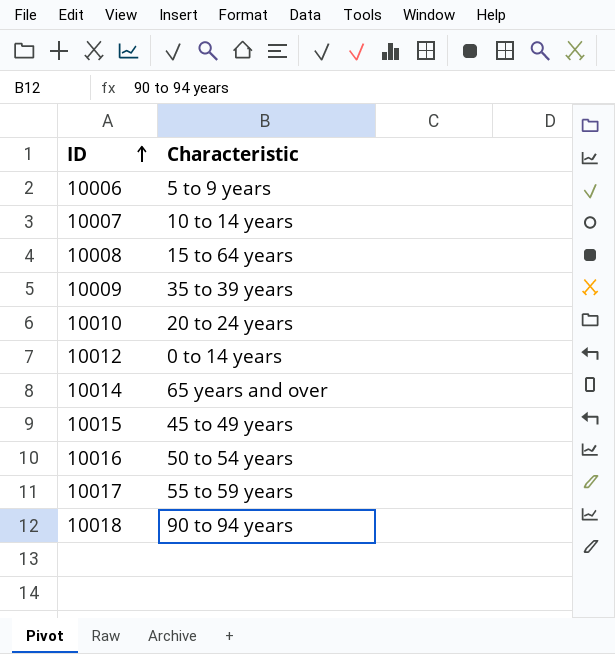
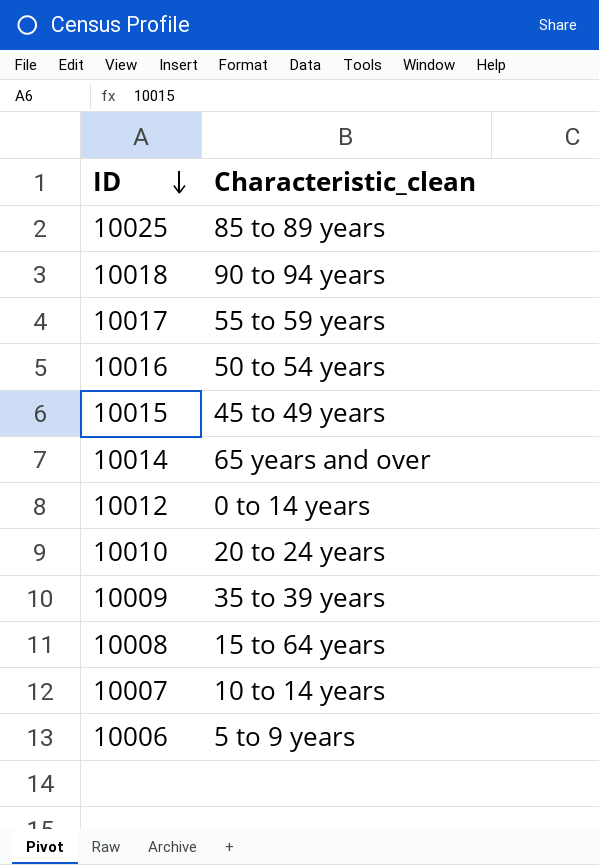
row order: ID ascending -> ID descending
column name: Characteristic -> Characteristic_clean
row 10025: none -> 85 to 89 years

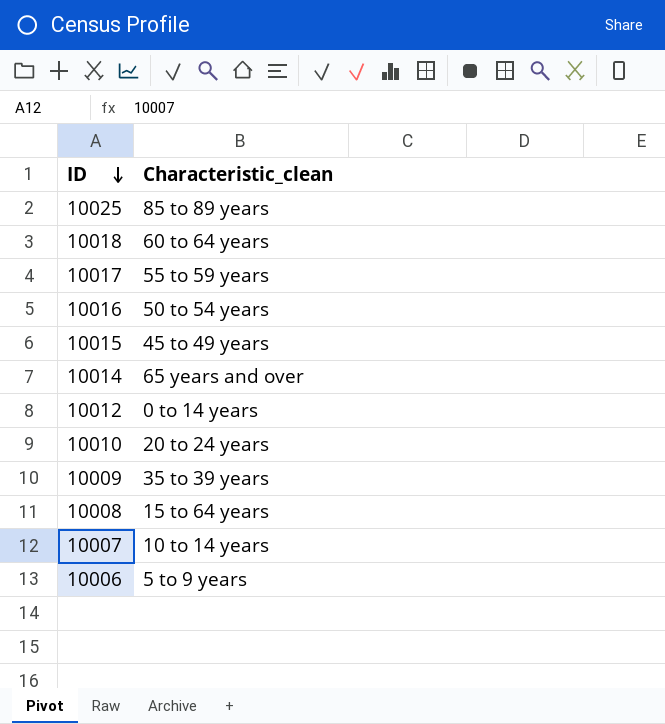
10018 | Characteristic_clean: 90 to 94 years -> 60 to 64 years

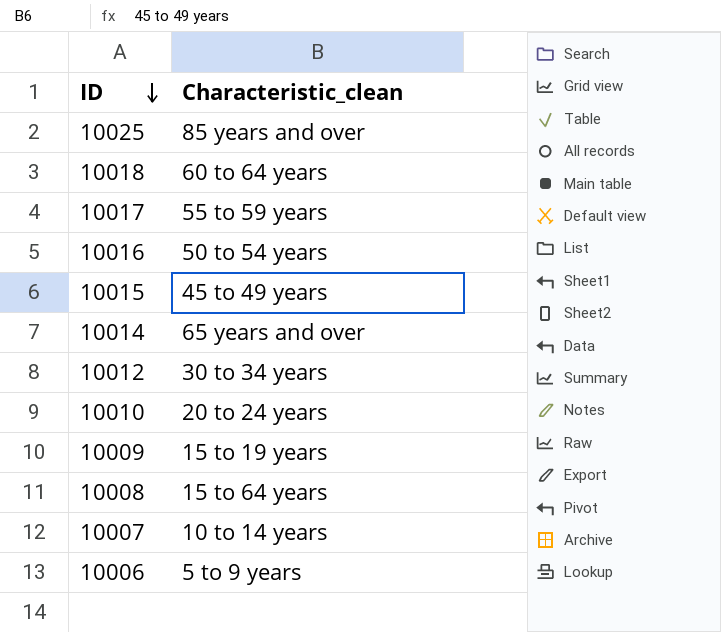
10025 | Characteristic_clean: 85 to 89 years -> 85 years and over
10012 | Characteristic_clean: 0 to 14 years -> 30 to 34 years
10009 | Characteristic_clean: 35 to 39 years -> 15 to 19 years

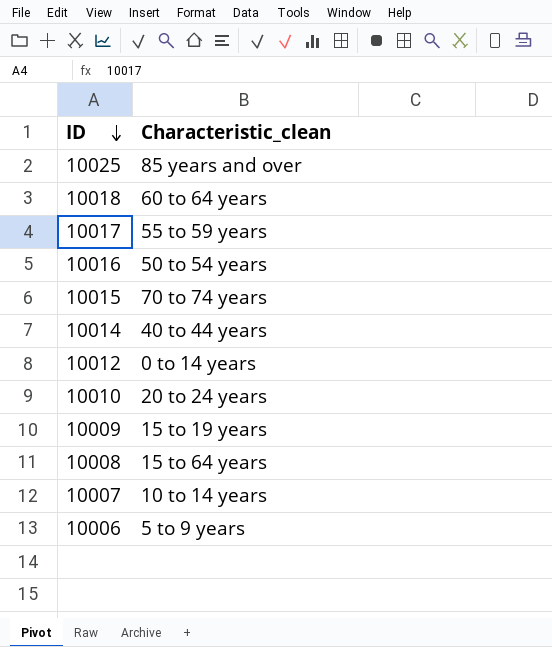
10015 | Characteristic_clean: 45 to 49 years -> 70 to 74 years
10014 | Characteristic_clean: 65 years and over -> 40 to 44 years
10012 | Characteristic_clean: 30 to 34 years -> 0 to 14 years

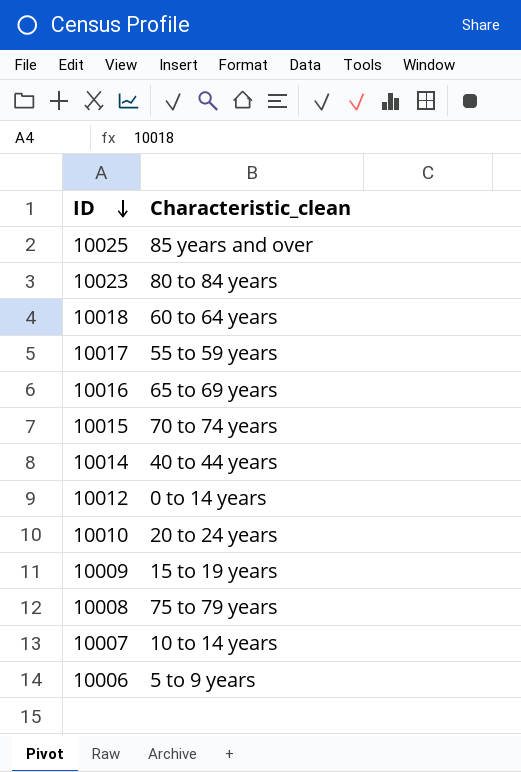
row 10023: none -> 80 to 84 years
10016 | Characteristic_clean: 50 to 54 years -> 65 to 69 years
10008 | Characteristic_clean: 15 to 64 years -> 75 to 79 years

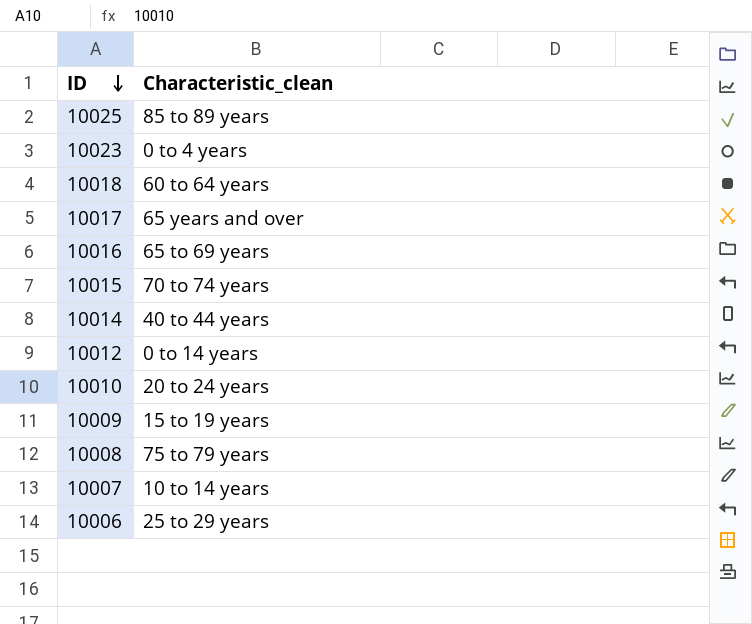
10025 | Characteristic_clean: 85 years and over -> 85 to 89 years
10023 | Characteristic_clean: 80 to 84 years -> 0 to 4 years
10017 | Characteristic_clean: 55 to 59 years -> 65 years and over
10006 | Characteristic_clean: 5 to 9 years -> 25 to 29 years

